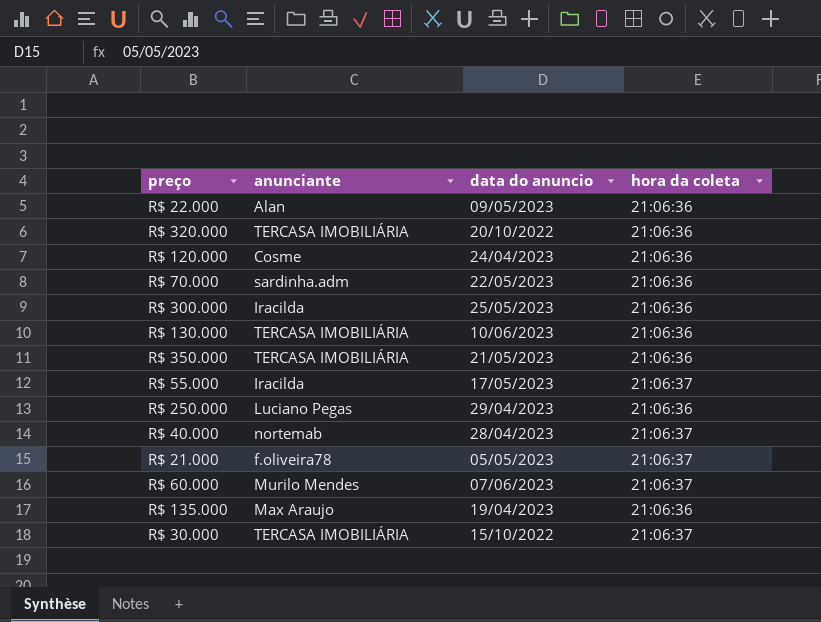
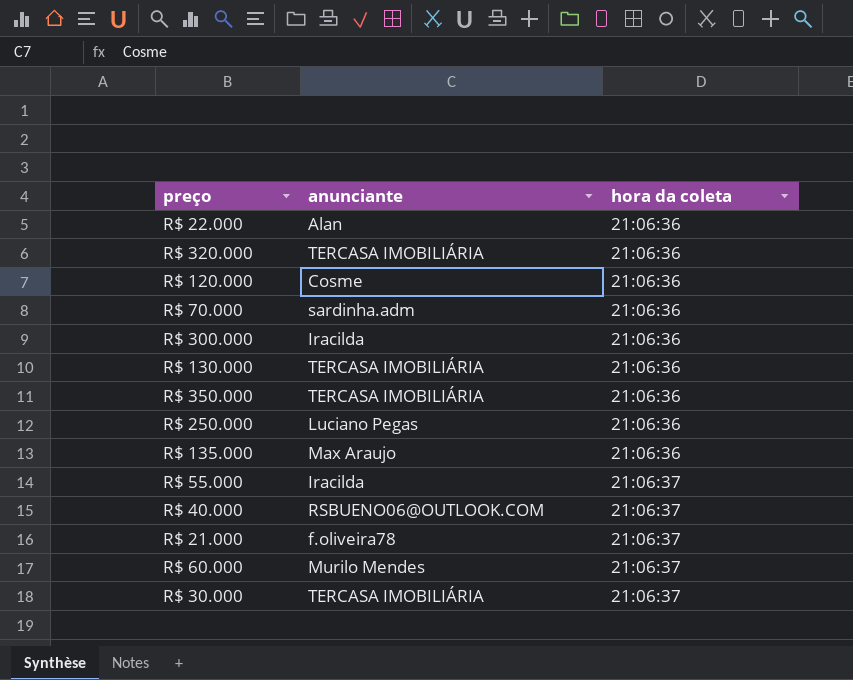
row order: none -> hora da coleta ascending
column data do anuncio | position: 3 -> none
R$ 40.000 | anunciante: nortemab -> RSBUENO06@OUTLOOK.COM

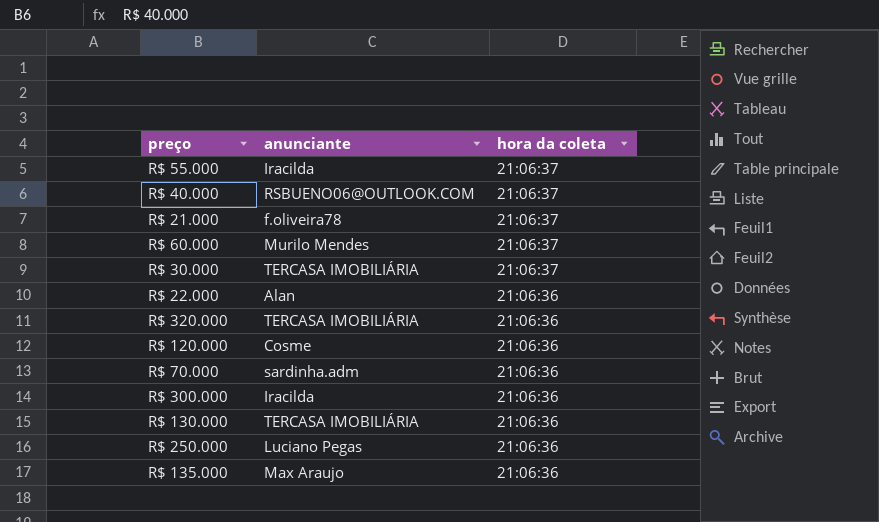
row order: hora da coleta ascending -> hora da coleta descending
row R$ 350.000: TERCASA IMOBILIÁRIA | 21:06:36 -> none

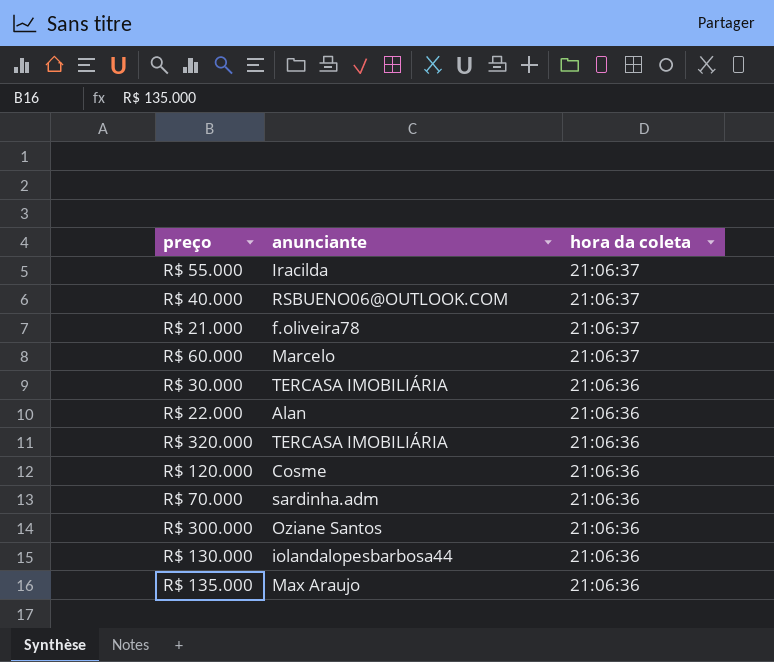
row R$ 250.000: Luciano Pegas | 21:06:36 -> none
R$ 60.000 | anunciante: Murilo Mendes -> Marcelo
R$ 30.000 | hora da coleta: 21:06:37 -> 21:06:36
R$ 300.000 | anunciante: Iracilda -> Oziane Santos
R$ 130.000 | anunciante: TERCASA IMOBILIÁRIA -> iolandalopesbarbosa44

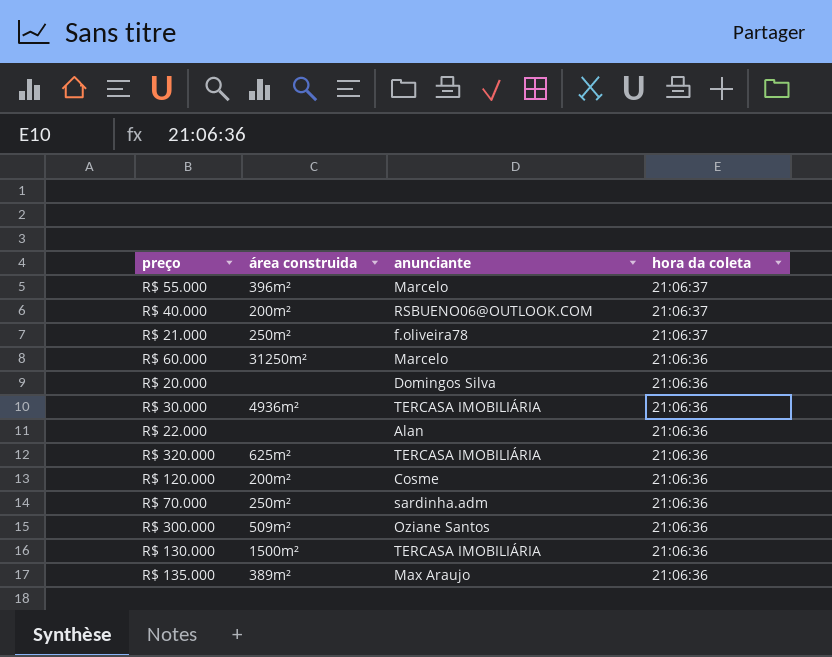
column área construida | position: none -> 2
R$ 55.000 | anunciante: Iracilda -> Marcelo
R$ 60.000 | hora da coleta: 21:06:37 -> 21:06:36
row R$ 20.000: none -> none | Domingos Silva | 21:06:36
R$ 130.000 | anunciante: iolandalopesbarbosa44 -> TERCASA IMOBILIÁRIA

